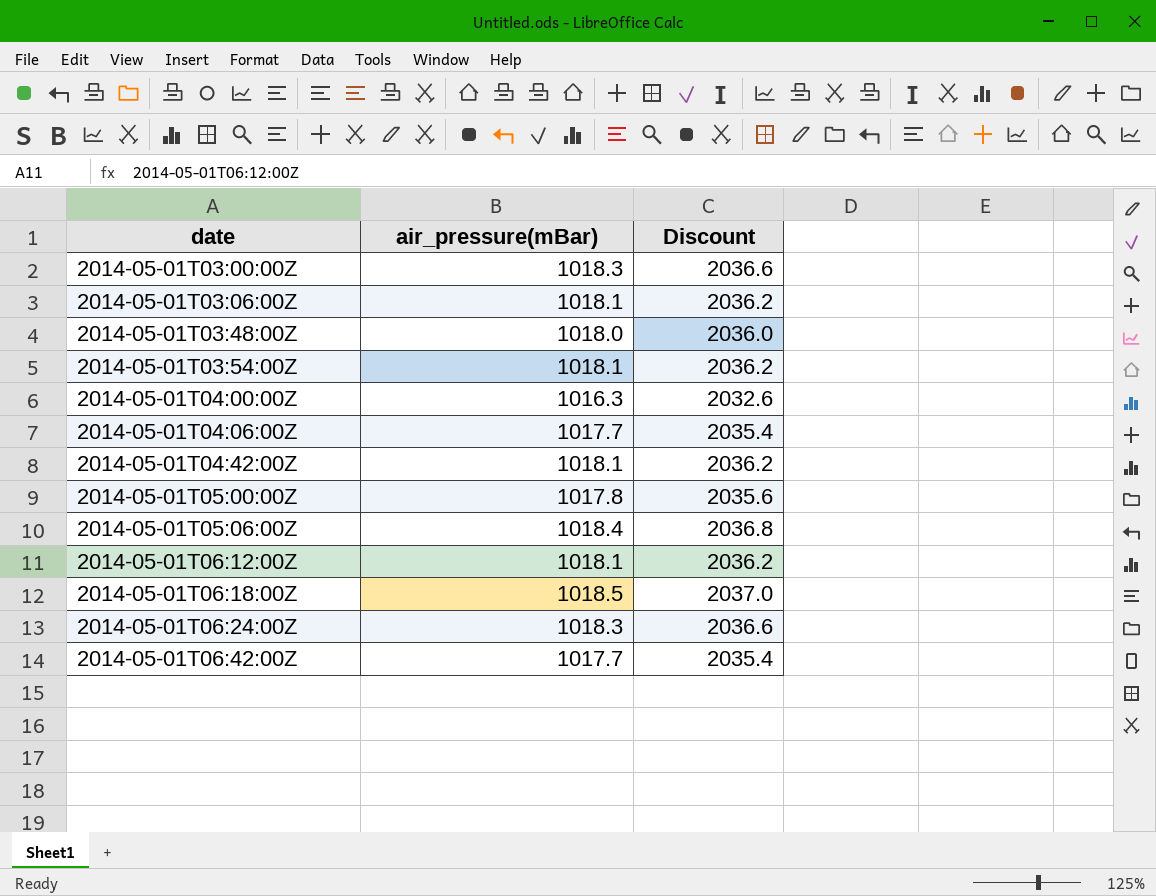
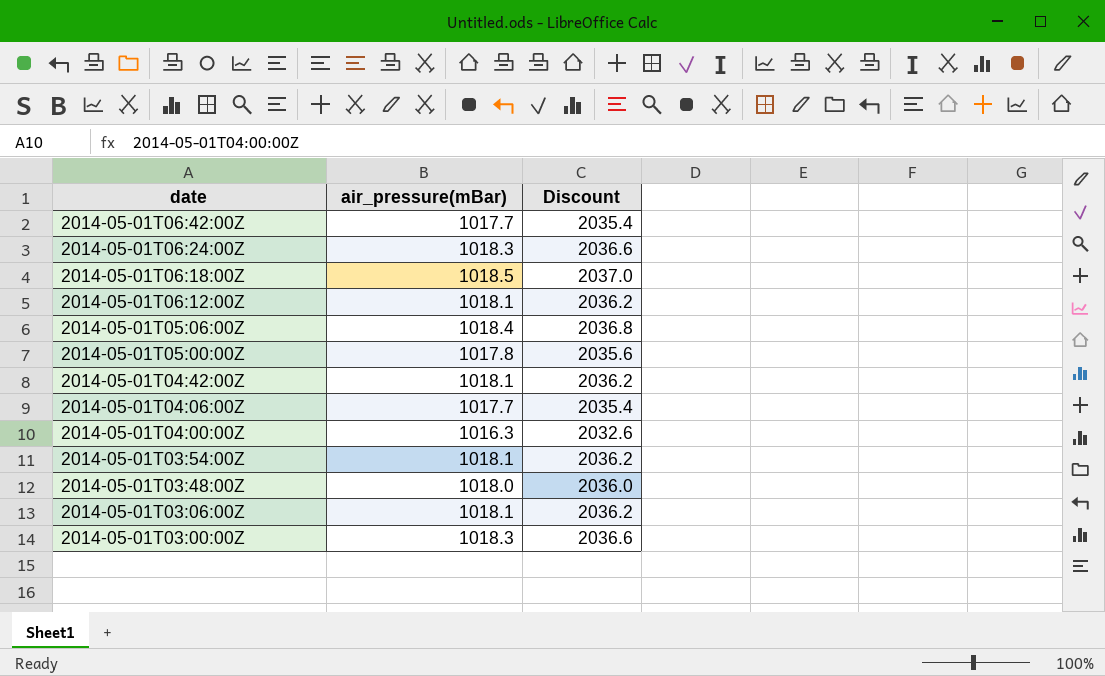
row order: date ascending -> date descending

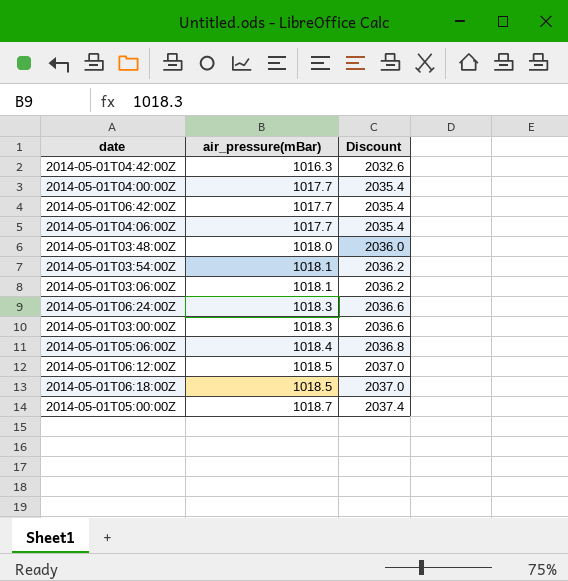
row order: date descending -> air_pressure(mBar) ascending
2014-05-01T04:42:00Z | air_pressure(mBar): 1018.1 -> 1016.3
2014-05-01T04:42:00Z | Discount: 2036.2 -> 2032.6
2014-05-01T04:00:00Z | air_pressure(mBar): 1016.3 -> 1017.7
2014-05-01T04:00:00Z | Discount: 2032.6 -> 2035.4
2014-05-01T06:12:00Z | air_pressure(mBar): 1018.1 -> 1018.5
2014-05-01T06:12:00Z | Discount: 2036.2 -> 2037.0
2014-05-01T05:00:00Z | air_pressure(mBar): 1017.8 -> 1018.7
2014-05-01T05:00:00Z | Discount: 2035.6 -> 2037.4

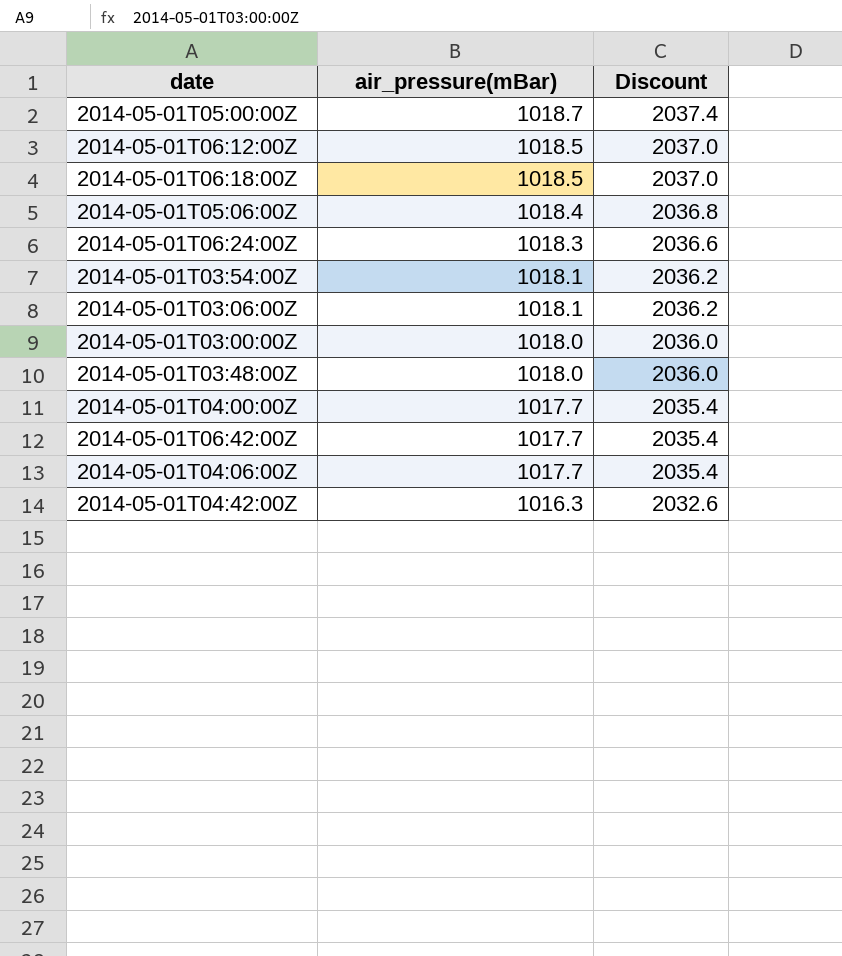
row order: air_pressure(mBar) ascending -> air_pressure(mBar) descending
2014-05-01T03:00:00Z | air_pressure(mBar): 1018.3 -> 1018.0
2014-05-01T03:00:00Z | Discount: 2036.6 -> 2036.0

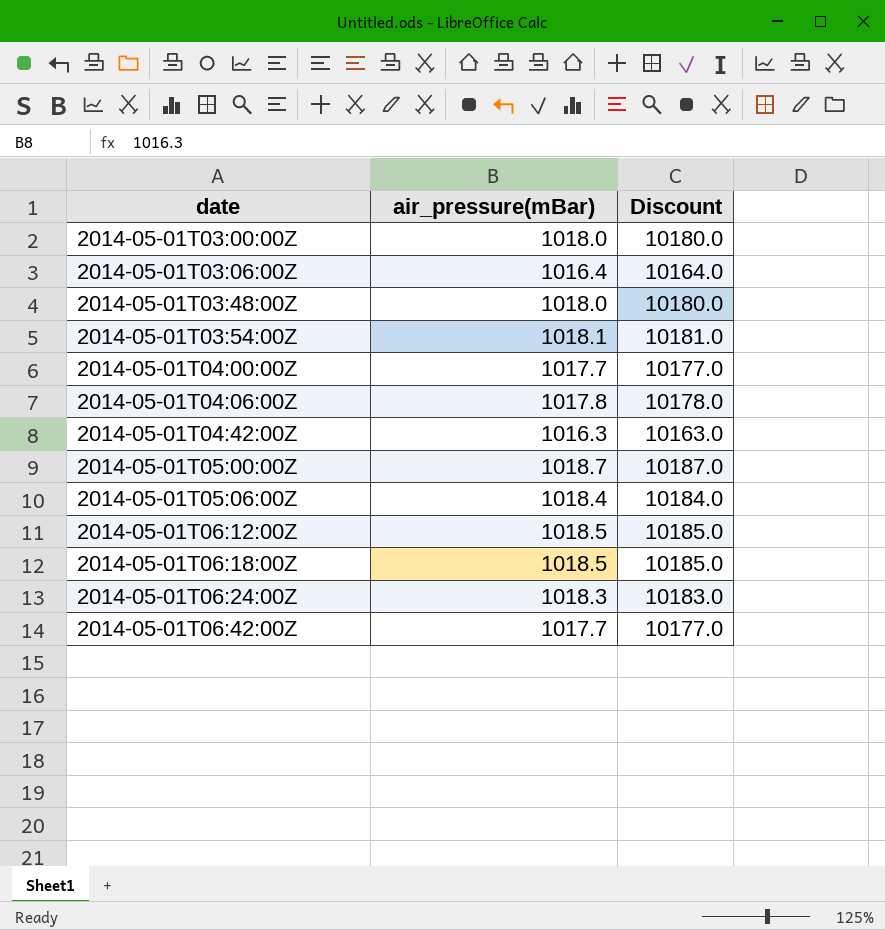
row order: air_pressure(mBar) descending -> date ascending
column Discount | formula: [air_pressure(mBar)] * 2 -> [air_pressure(mBar)] * 10
2014-05-01T03:06:00Z | air_pressure(mBar): 1018.1 -> 1016.4
2014-05-01T04:06:00Z | air_pressure(mBar): 1017.7 -> 1017.8

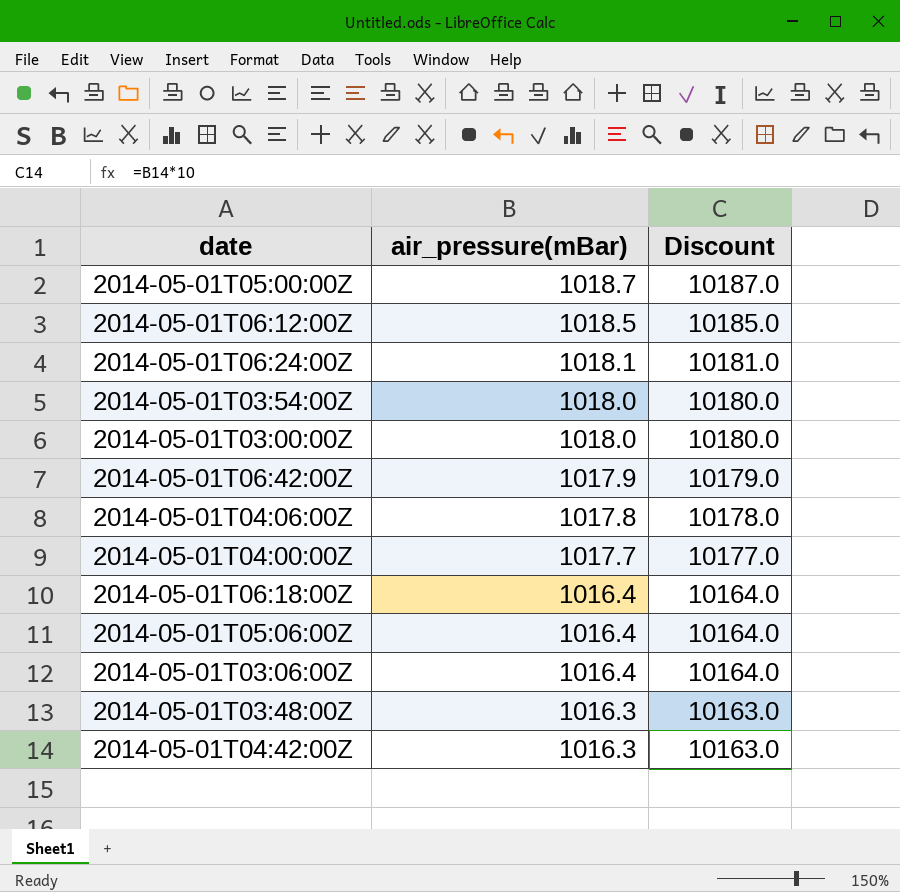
row order: date ascending -> air_pressure(mBar) descending
2014-05-01T06:24:00Z | air_pressure(mBar): 1018.3 -> 1018.1
2014-05-01T06:24:00Z | Discount: 10183.0 -> 10181.0
2014-05-01T03:54:00Z | air_pressure(mBar): 1018.1 -> 1018.0
2014-05-01T03:54:00Z | Discount: 10181.0 -> 10180.0
2014-05-01T06:42:00Z | air_pressure(mBar): 1017.7 -> 1017.9
2014-05-01T06:42:00Z | Discount: 10177.0 -> 10179.0
2014-05-01T06:18:00Z | air_pressure(mBar): 1018.5 -> 1016.4
2014-05-01T06:18:00Z | Discount: 10185.0 -> 10164.0
2014-05-01T05:06:00Z | air_pressure(mBar): 1018.4 -> 1016.4
2014-05-01T05:06:00Z | Discount: 10184.0 -> 10164.0
2014-05-01T03:48:00Z | air_pressure(mBar): 1018.0 -> 1016.3
2014-05-01T03:48:00Z | Discount: 10180.0 -> 10163.0

